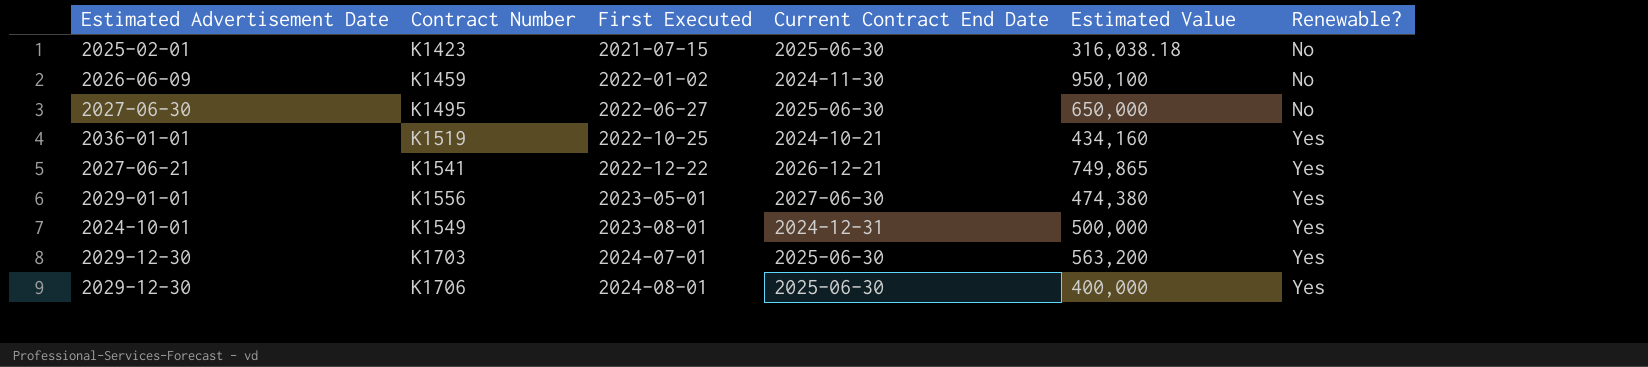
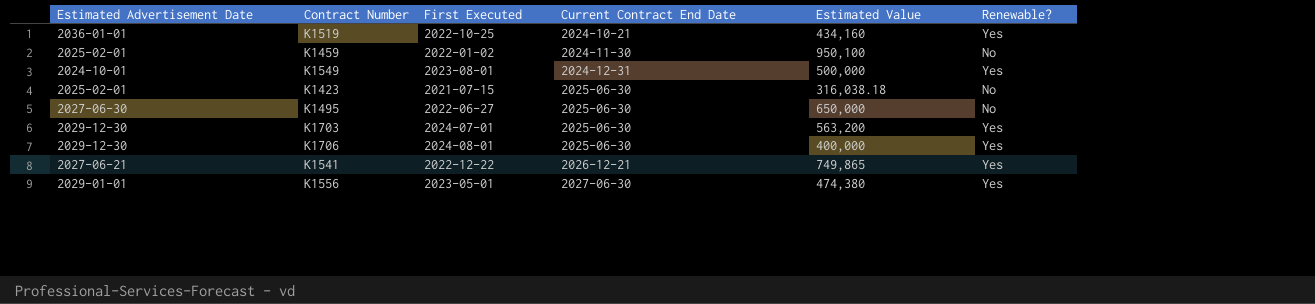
row order: First Executed ascending -> Current Contract End Date ascending
K1459 | Estimated Advertisement Date: 2026-06-09 -> 2025-02-01

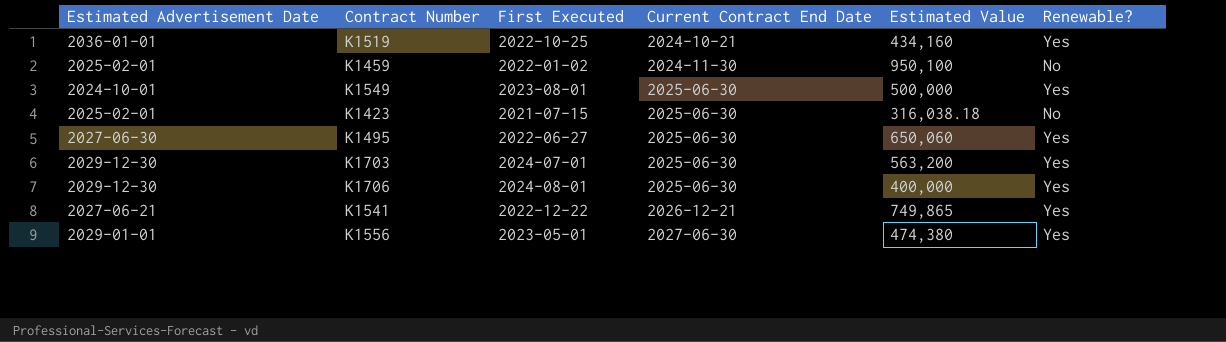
K1549 | Current Contract End Date: 2024-12-31 -> 2025-06-30
K1495 | Estimated Value: 650,000 -> 650,060
K1495 | Renewable?: No -> Yes

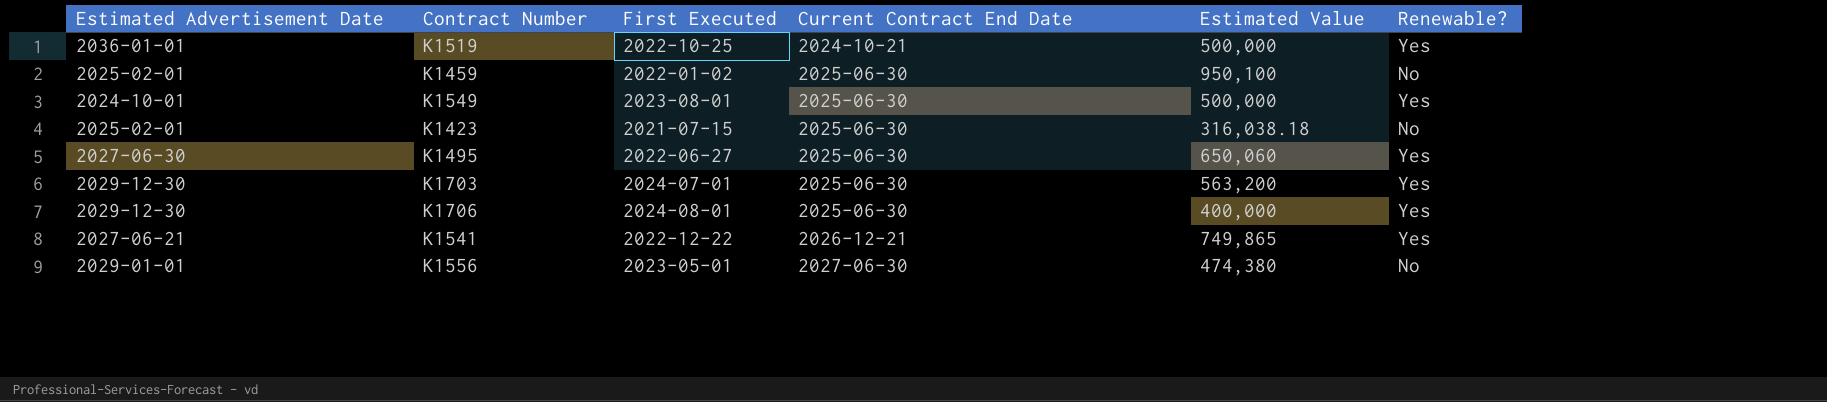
K1519 | Estimated Value: 434,160 -> 500,000
K1459 | Current Contract End Date: 2024-11-30 -> 2025-06-30
K1556 | Renewable?: Yes -> No

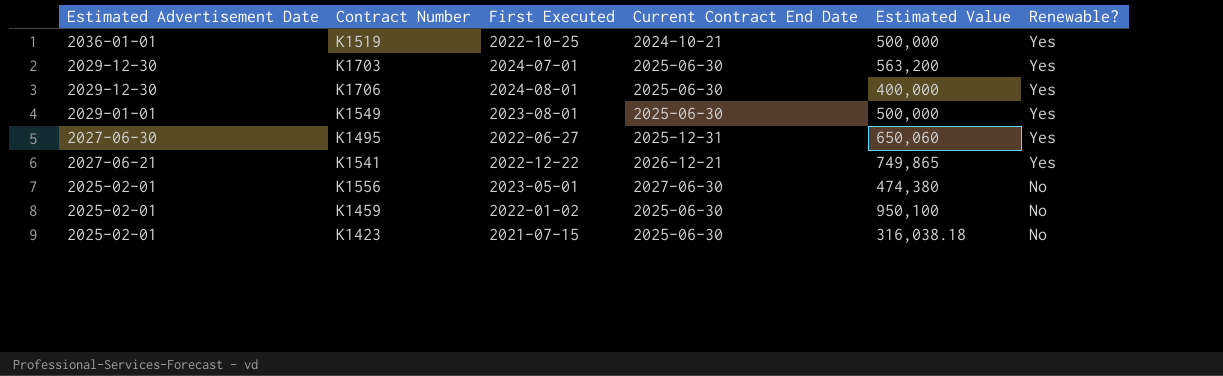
row order: Current Contract End Date ascending -> Estimated Advertisement Date descending
K1549 | Estimated Advertisement Date: 2024-10-01 -> 2029-01-01
K1495 | Current Contract End Date: 2025-06-30 -> 2025-12-31
K1556 | Estimated Advertisement Date: 2029-01-01 -> 2025-02-01

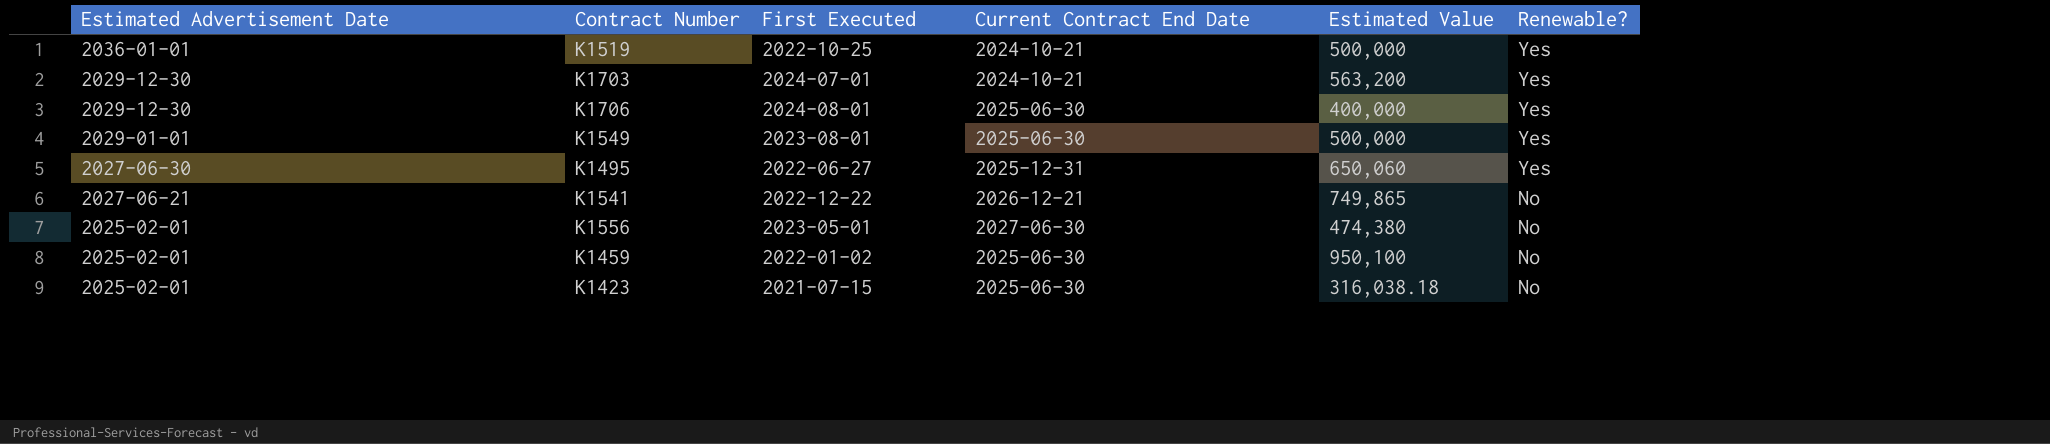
K1703 | Current Contract End Date: 2025-06-30 -> 2024-10-21
K1541 | Renewable?: Yes -> No

